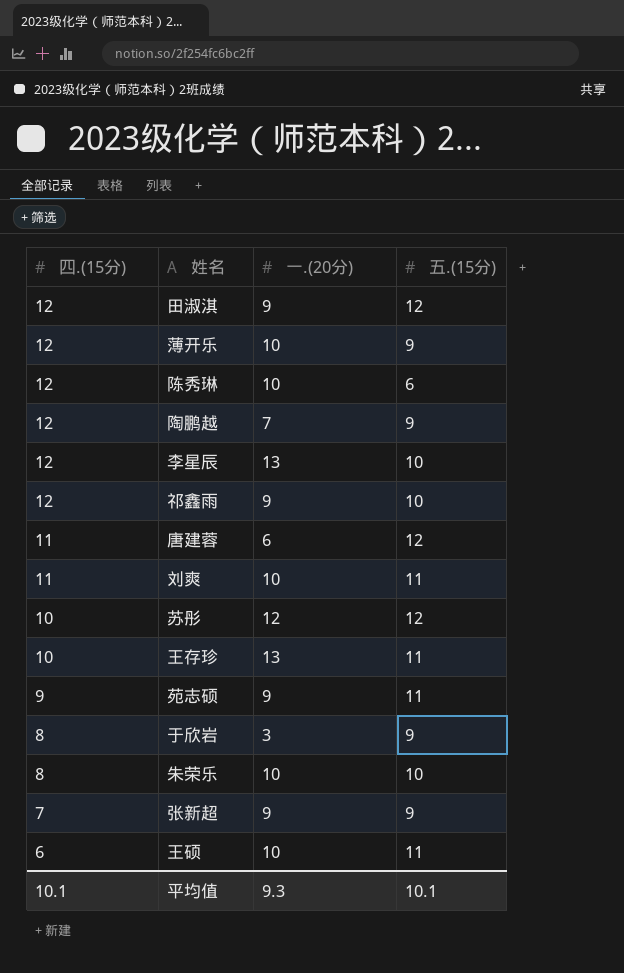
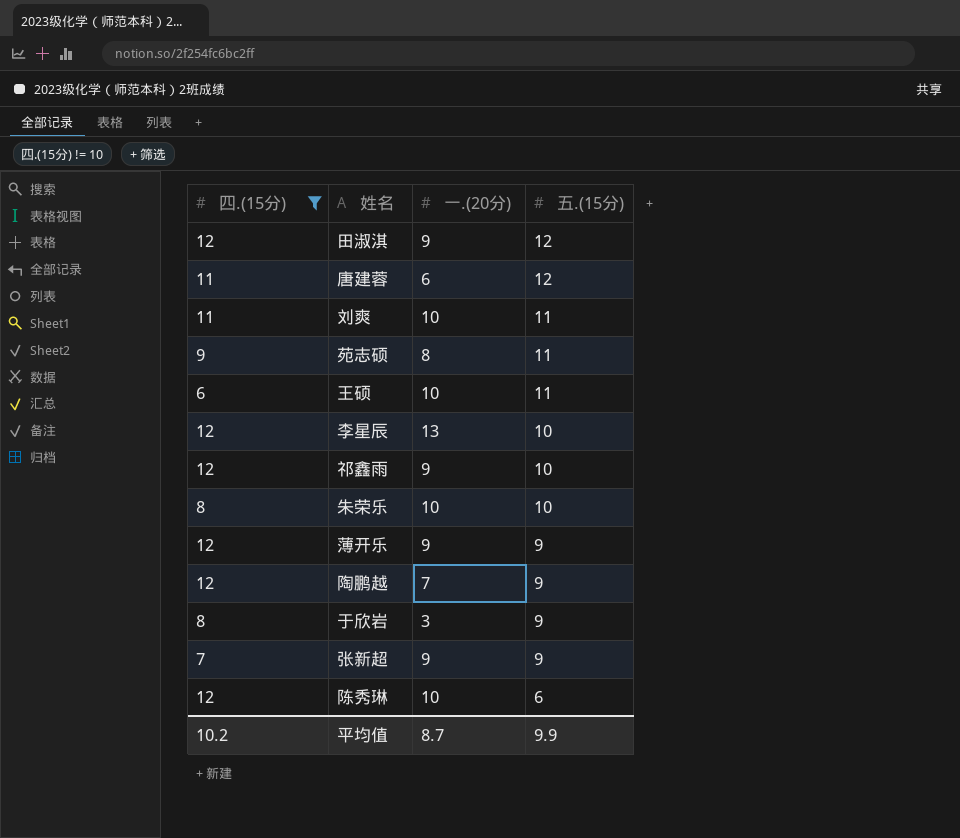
filter: none -> 四.(15分) != 10
row order: 四.(15分) descending -> 五.(15分) descending
苑志硕 | 一.(20分): 9 -> 8
薄开乐 | 一.(20分): 10 -> 9
平均值 | 四.(15分): 10.1 -> 10.2
平均值 | 一.(20分): 9.3 -> 8.7
平均值 | 五.(15分): 10.1 -> 9.9

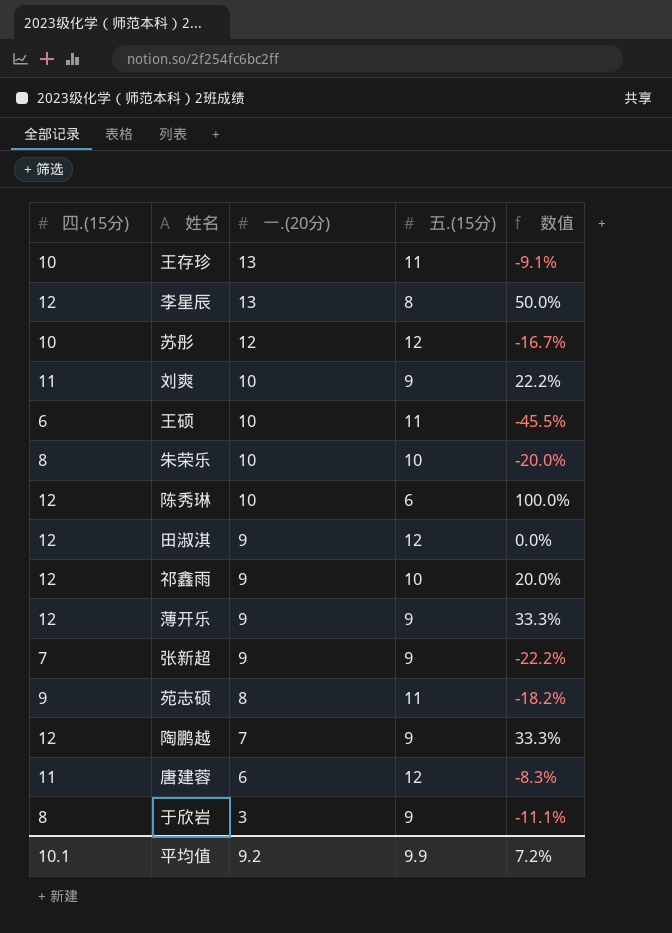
filter: 四.(15分) != 10 -> none
row order: 五.(15分) descending -> 一.(20分) descending
column 数值 | formula: none -> ([四.(15分)] - [五.(15分)]) / [五.(15分)]
李星辰 | 五.(15分): 10 -> 8
刘爽 | 五.(15分): 11 -> 9
平均值 | 四.(15分): 10.2 -> 10.1
平均值 | 一.(20分): 8.7 -> 9.2

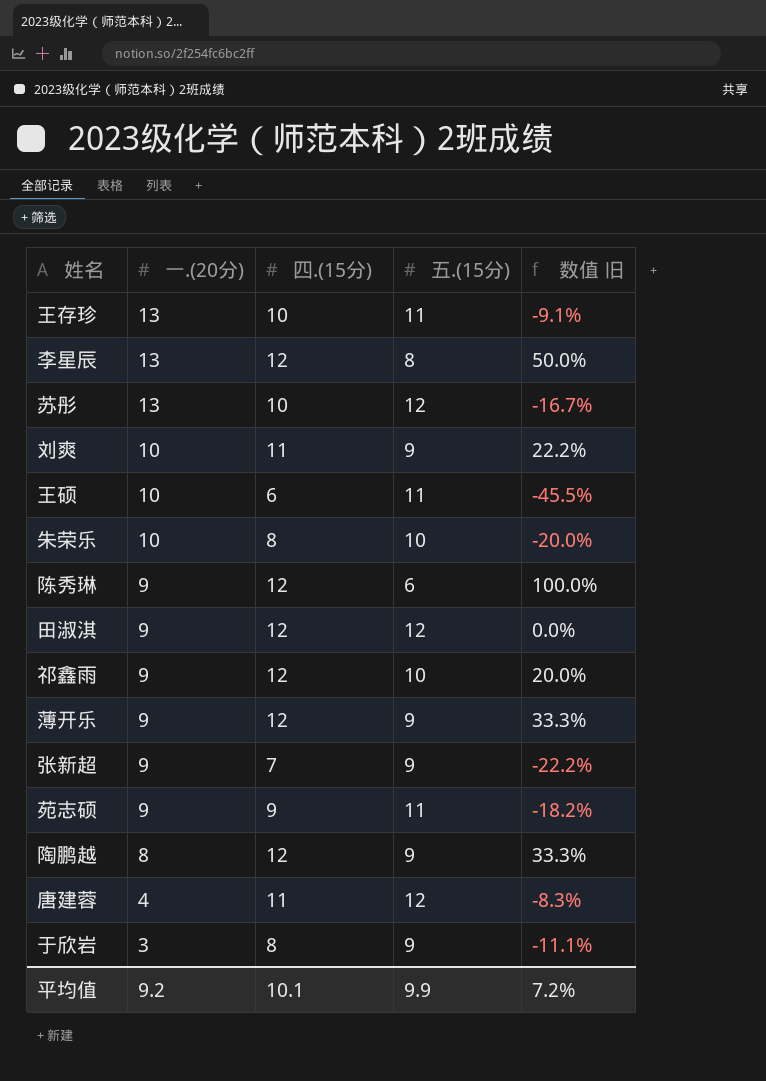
column 四.(15分) | position: 1 -> 3
column name: 数值 -> 数值 旧
苏彤 | 一.(20分): 12 -> 13
陈秀琳 | 一.(20分): 10 -> 9
苑志硕 | 一.(20分): 8 -> 9
陶鹏越 | 一.(20分): 7 -> 8
唐建蓉 | 一.(20分): 6 -> 4

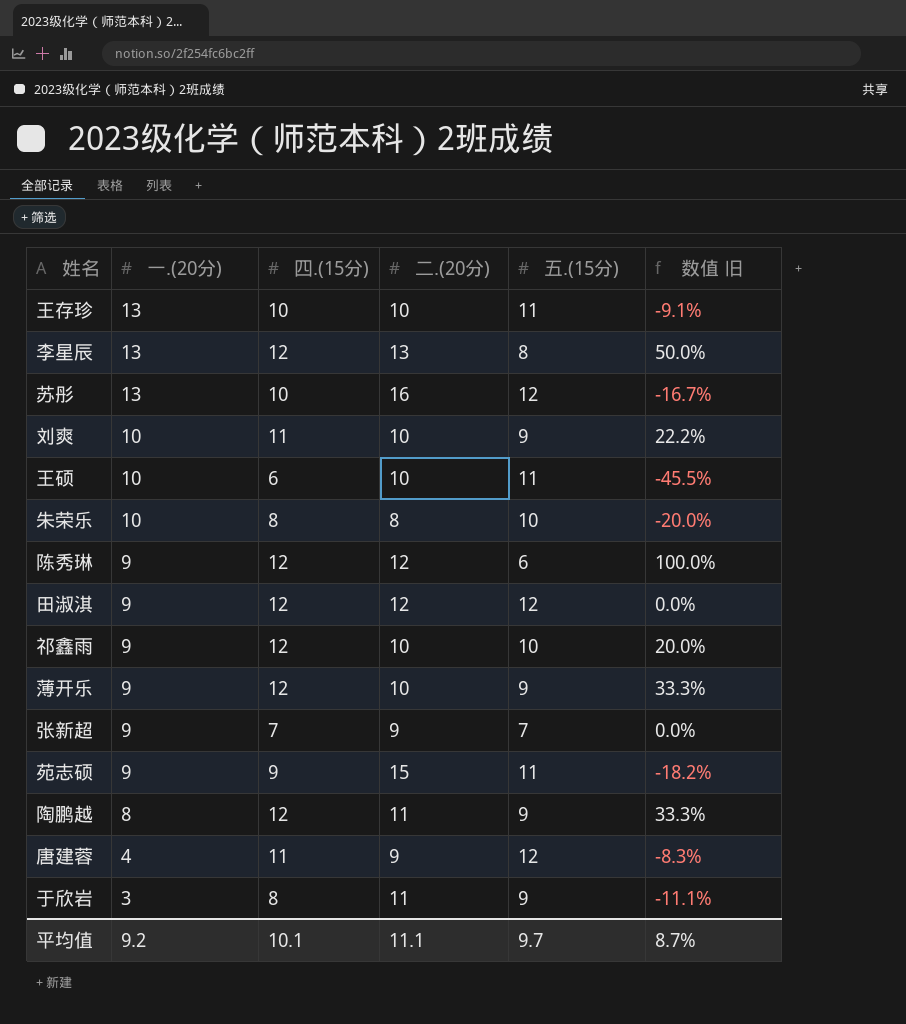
column 二.(20分) | position: none -> 4
张新超 | 五.(15分): 9 -> 7
张新超 | 数值 旧: -22.2% -> 0.0%
平均值 | 五.(15分): 9.9 -> 9.7
平均值 | 数值 旧: 7.2% -> 8.7%

